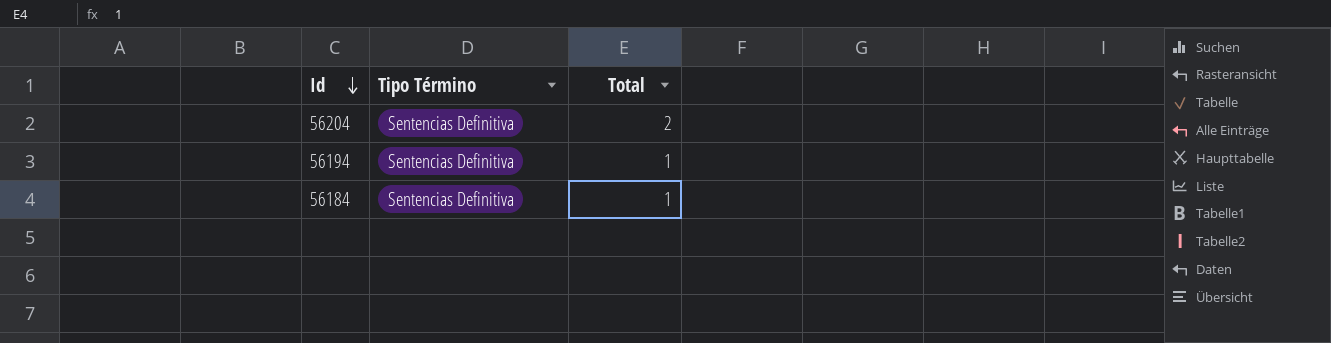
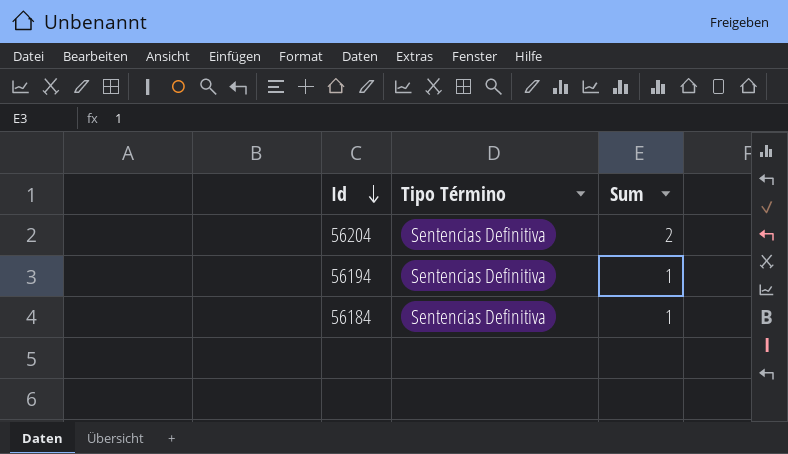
column name: Total -> Sum

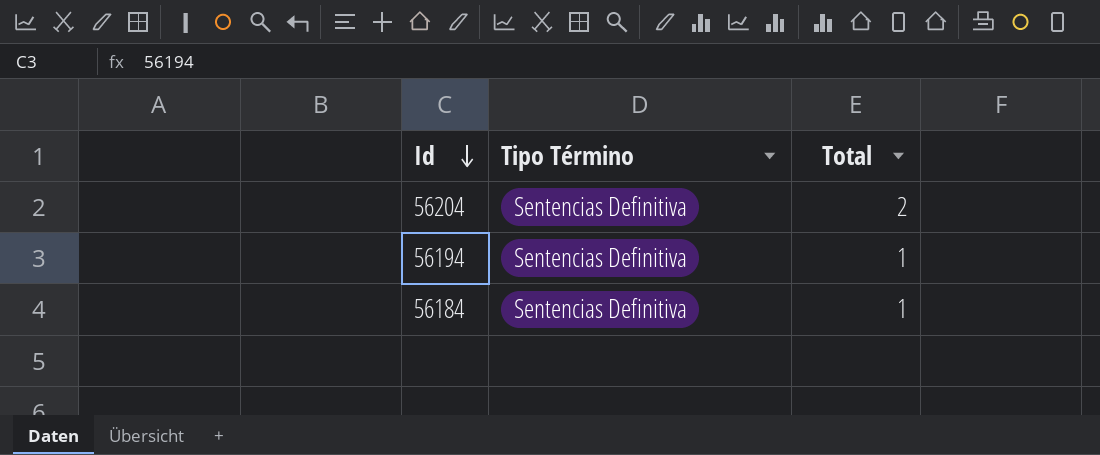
column name: Sum -> Total

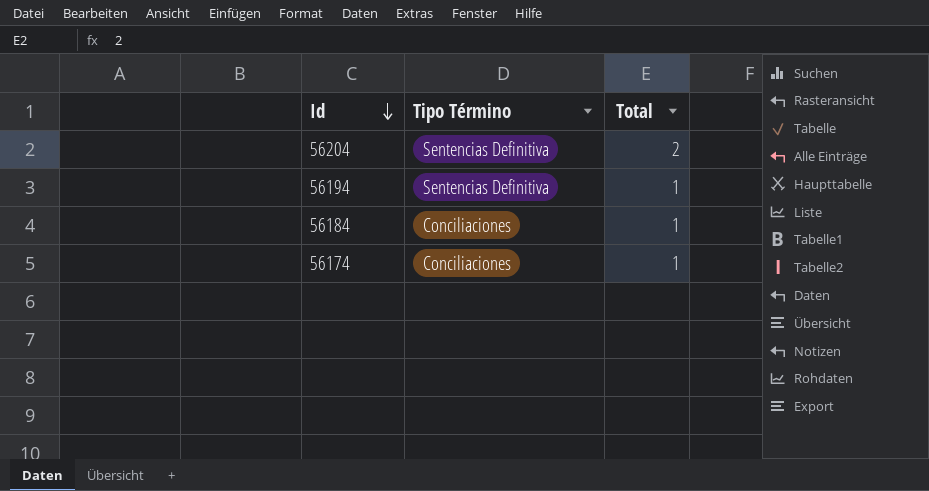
56184 | Tipo Término: Sentencias Definitiva -> Conciliaciones
row 56174: none -> Conciliaciones | 1

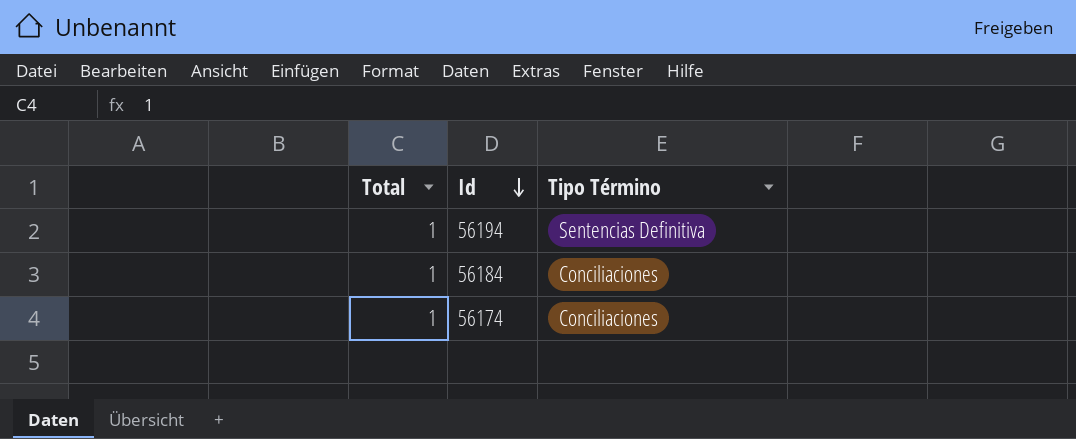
column Total | position: 3 -> 1
row 56204: Sentencias Definitiva | 2 -> none

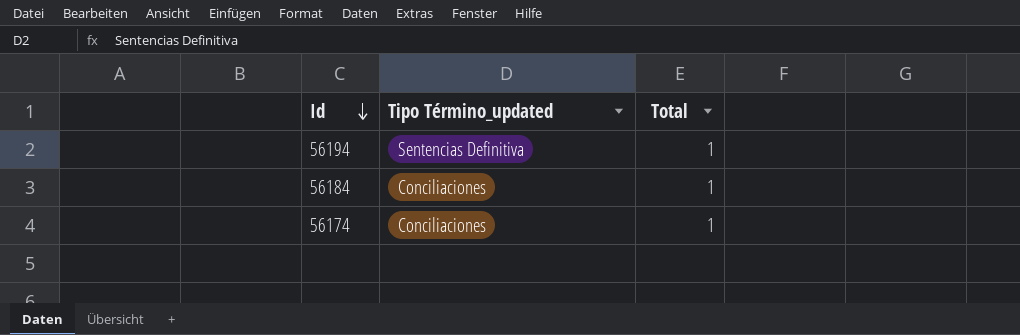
column name: Tipo Término -> Tipo Término_updated
column Total | position: 1 -> 3

